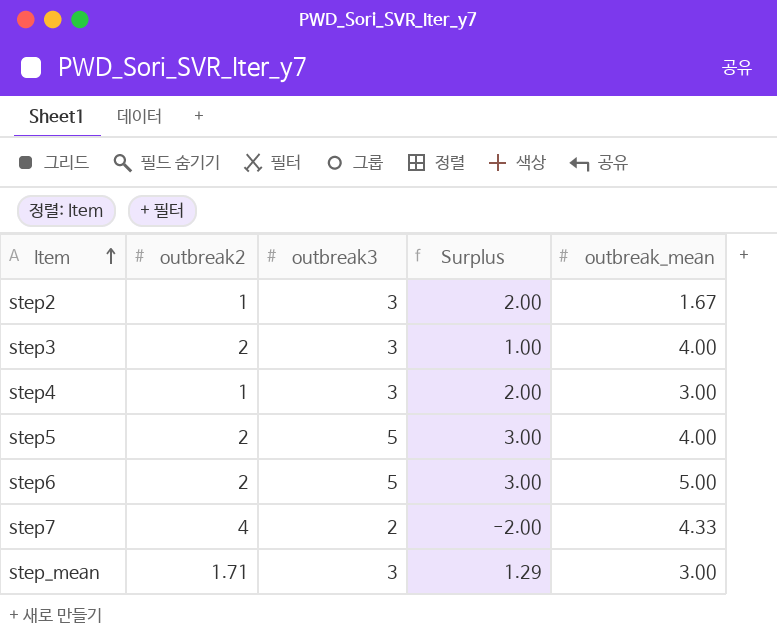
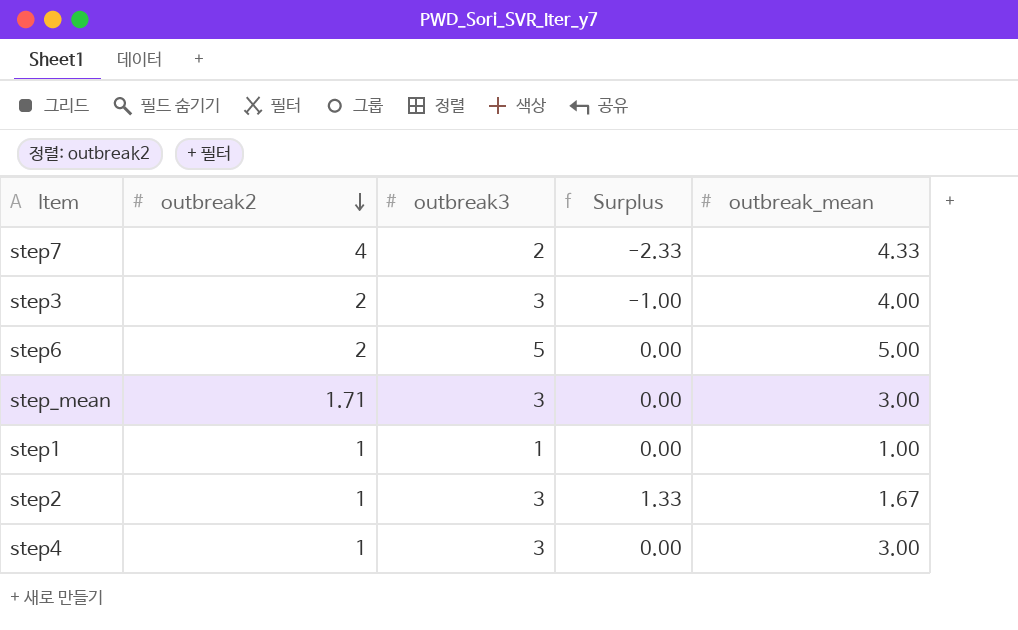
row order: Item ascending -> outbreak2 descending
column Surplus | formula: [outbreak3] - [outbreak2] -> [outbreak3] - [outbreak_mean]
row step5: 2 | 5 | 3.00 | 4.00 -> none
row step1: none -> 1 | 1 | 0.00 | 1.00

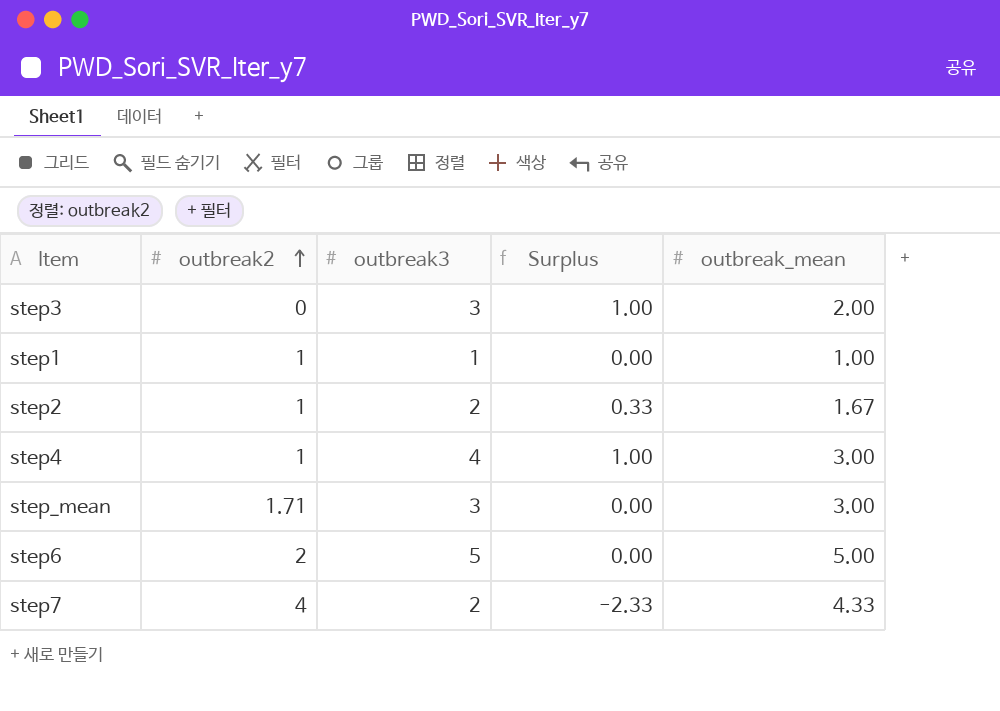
row order: outbreak2 descending -> outbreak2 ascending
step3 | outbreak2: 2 -> 0
step3 | Surplus: -1.00 -> 1.00
step3 | outbreak_mean: 4.00 -> 2.00
step2 | outbreak3: 3 -> 2
step2 | Surplus: 1.33 -> 0.33
step4 | outbreak3: 3 -> 4
step4 | Surplus: 0.00 -> 1.00

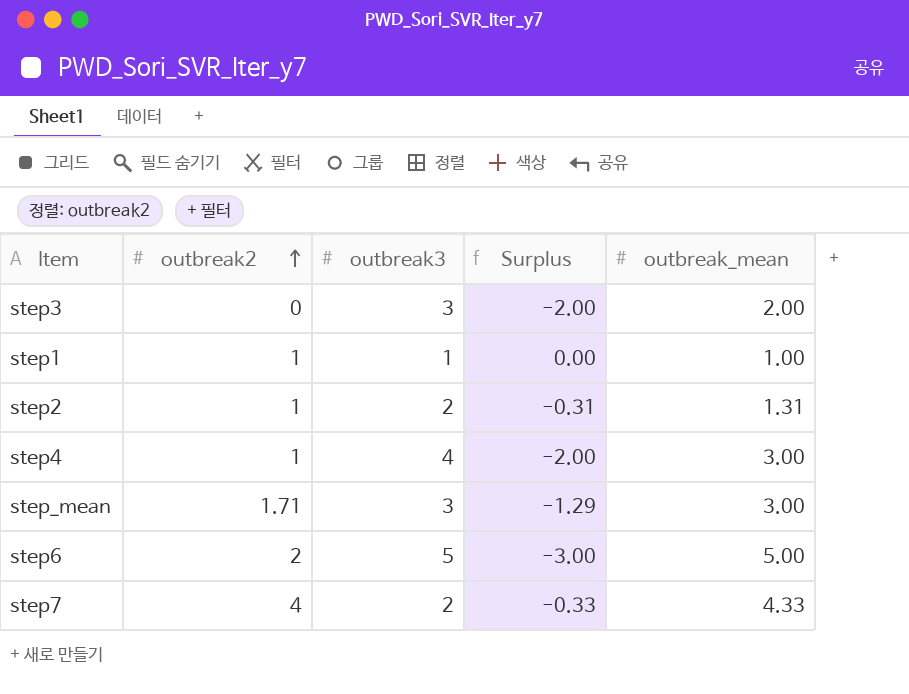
column Surplus | formula: [outbreak3] - [outbreak_mean] -> [outbreak2] - [outbreak_mean]
step2 | outbreak_mean: 1.67 -> 1.31

